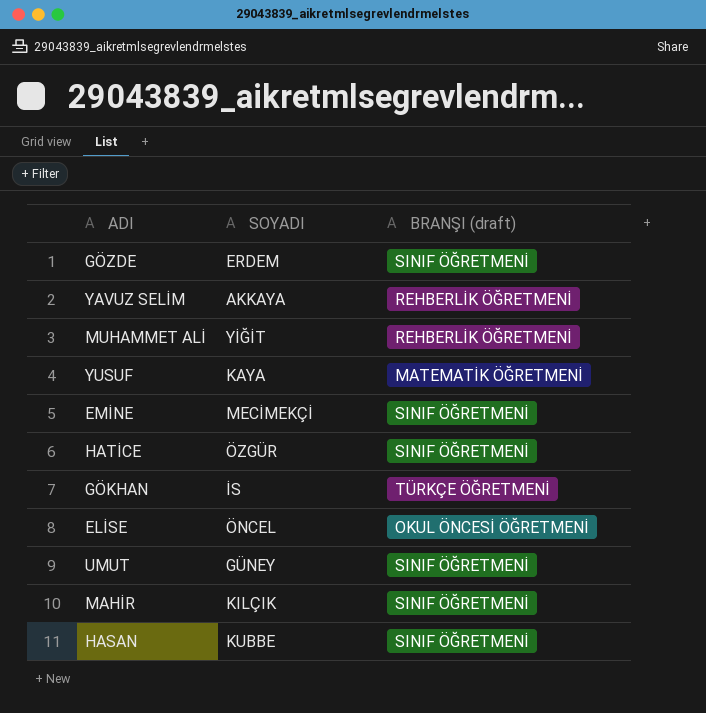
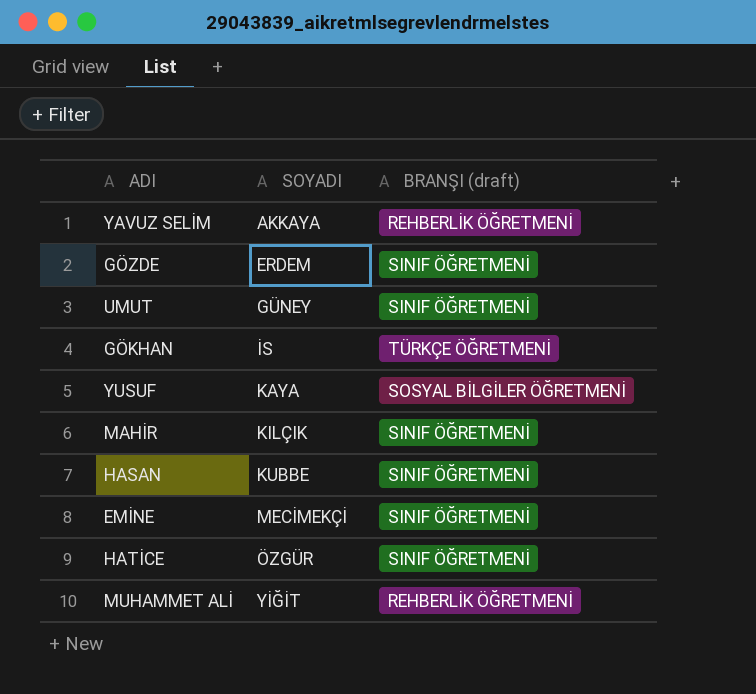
row order: none -> SOYADI ascending
row ELİSE: ÖNCEL | OKUL ÖNCESİ ÖĞRETMENİ -> none
YUSUF | BRANŞI (draft): MATEMATİK ÖĞRETMENİ -> SOSYAL BİLGİLER ÖĞRETMENİ

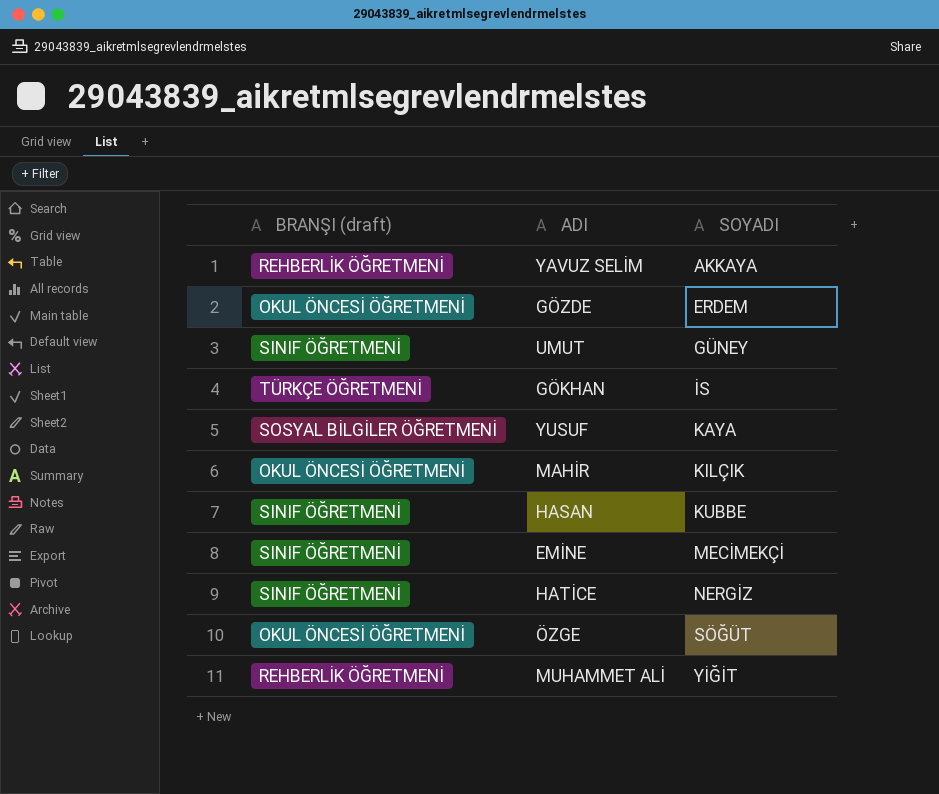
column BRANŞI (draft) | position: 3 -> 1
GÖZDE | BRANŞI (draft): SINIF ÖĞRETMENİ -> OKUL ÖNCESİ ÖĞRETMENİ
MAHİR | BRANŞI (draft): SINIF ÖĞRETMENİ -> OKUL ÖNCESİ ÖĞRETMENİ
HATİCE | SOYADI: ÖZGÜR -> NERGİZ
row ÖZGE: none -> OKUL ÖNCESİ ÖĞRETMENİ | SÖĞÜT

